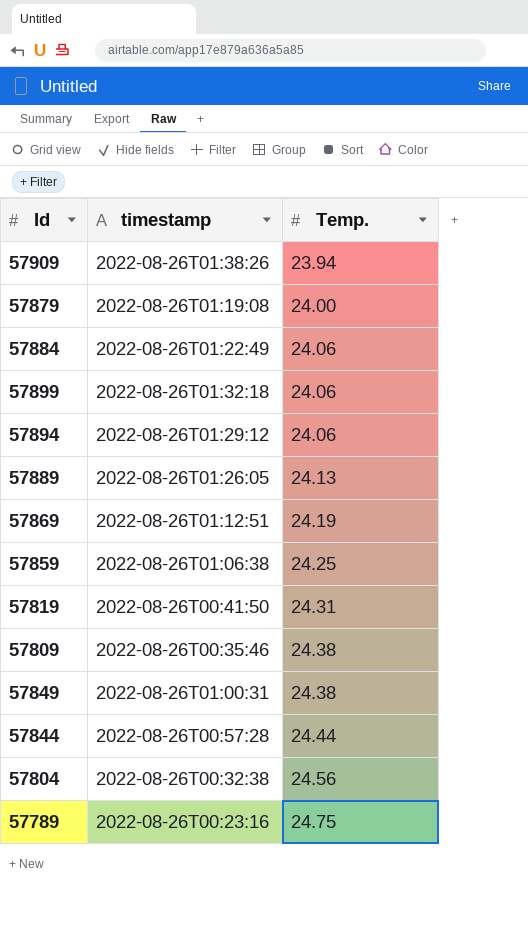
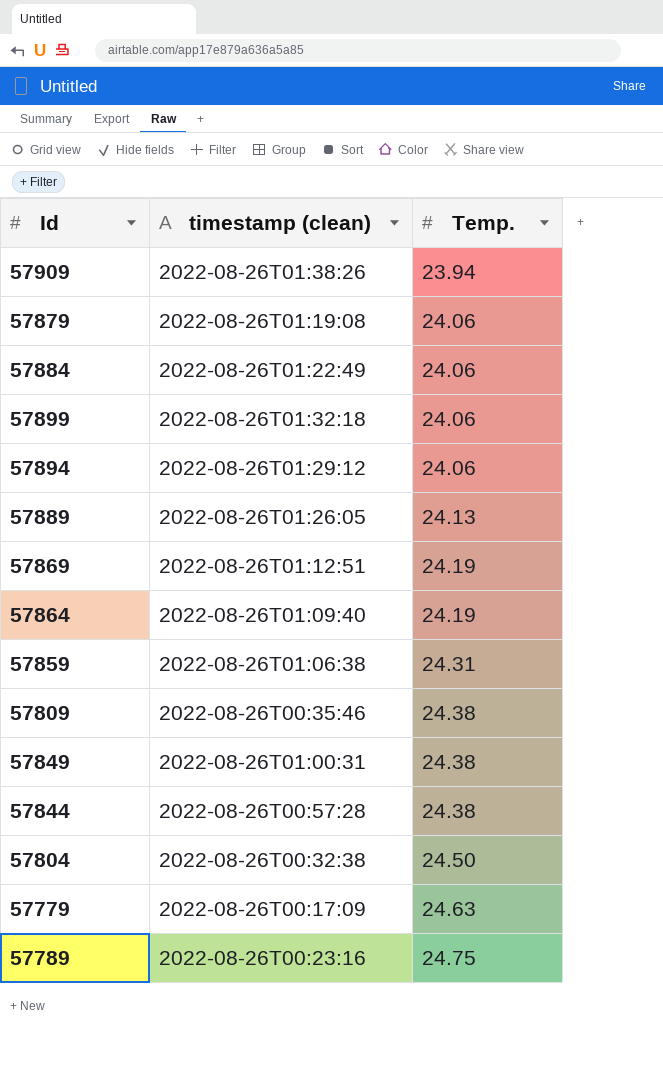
column name: timestamp -> timestamp (clean)
row 57819: 2022-08-26T00:41:50 | 24.31 -> none
57879 | Temp.: 24.00 -> 24.06
row 57864: none -> 2022-08-26T01:09:40 | 24.19
57859 | Temp.: 24.25 -> 24.31
57844 | Temp.: 24.44 -> 24.38
57804 | Temp.: 24.56 -> 24.50
row 57779: none -> 2022-08-26T00:17:09 | 24.63

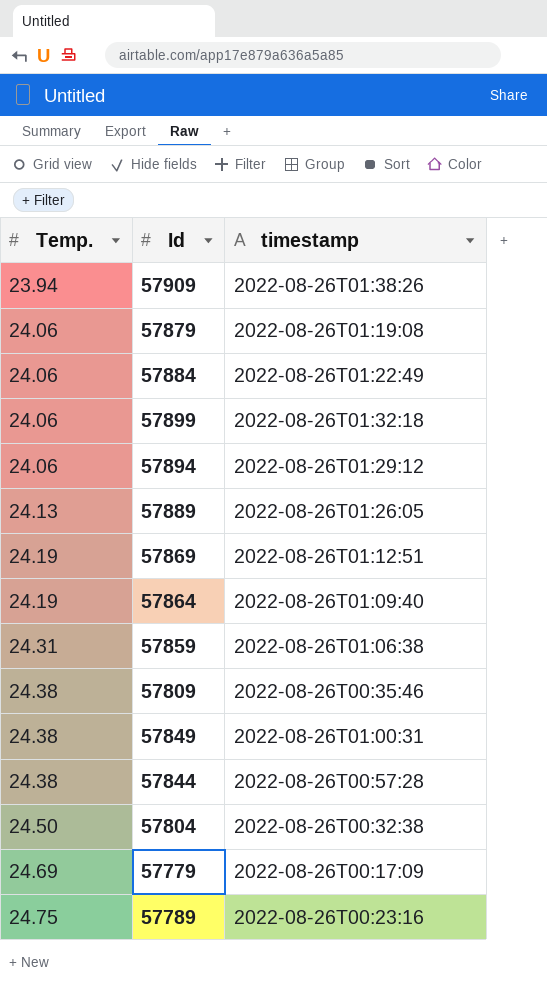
column Temp. | position: 3 -> 1
column name: timestamp (clean) -> timestamp
57779 | Temp.: 24.63 -> 24.69

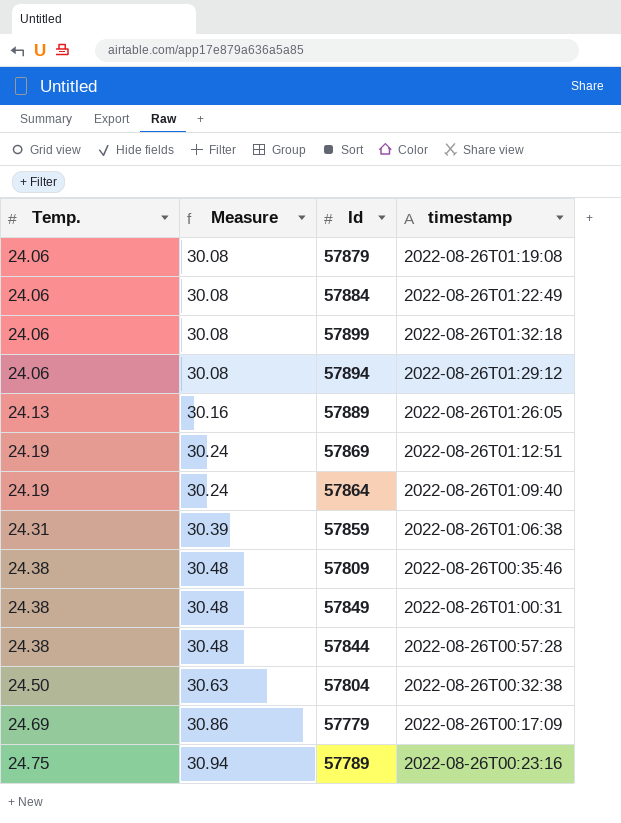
column Measure | formula: none -> [Temp.] * 1.25
row 57909: 23.94 | 2022-08-26T01:38:26 -> none

